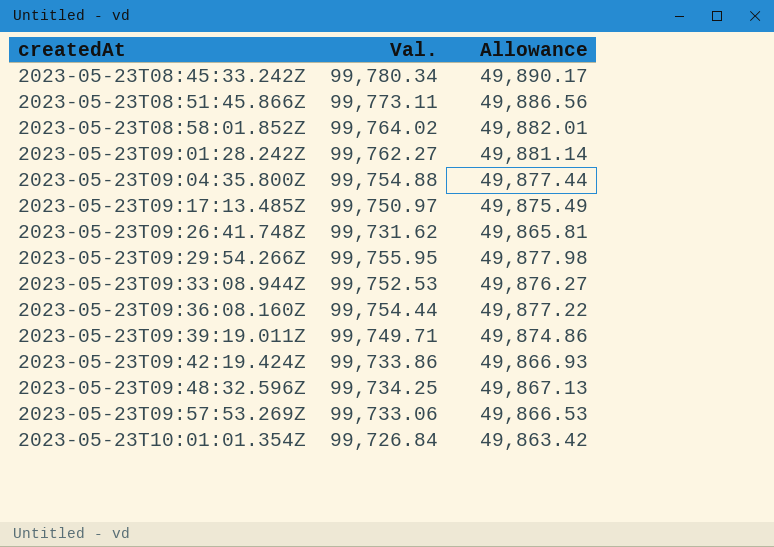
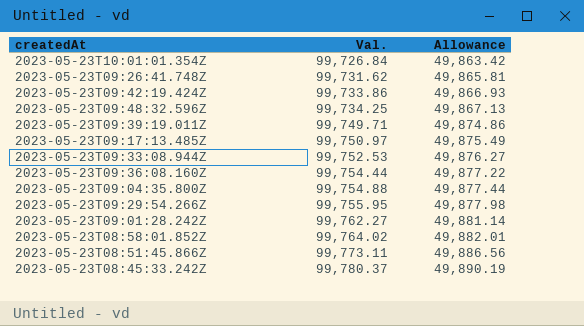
row order: createdAt ascending -> Val. ascending
row 2023-05-23T09:57:53.269Z: 99,733.06 | 49,866.53 -> none
2023-05-23T08:45:33.242Z | Val.: 99,780.34 -> 99,780.37
2023-05-23T08:45:33.242Z | Allowance: 49,890.17 -> 49,890.19

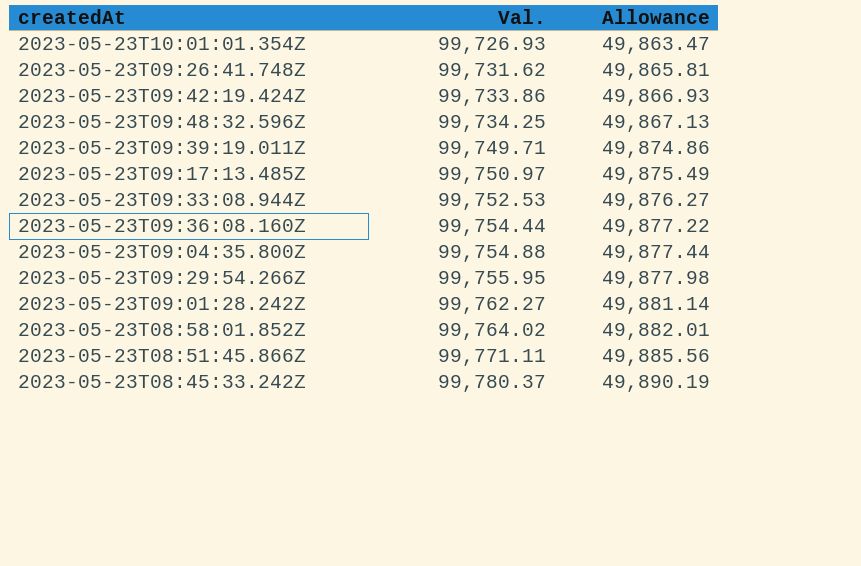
2023-05-23T10:01:01.354Z | Val.: 99,726.84 -> 99,726.93
2023-05-23T10:01:01.354Z | Allowance: 49,863.42 -> 49,863.47
2023-05-23T08:51:45.866Z | Val.: 99,773.11 -> 99,771.11
2023-05-23T08:51:45.866Z | Allowance: 49,886.56 -> 49,885.56

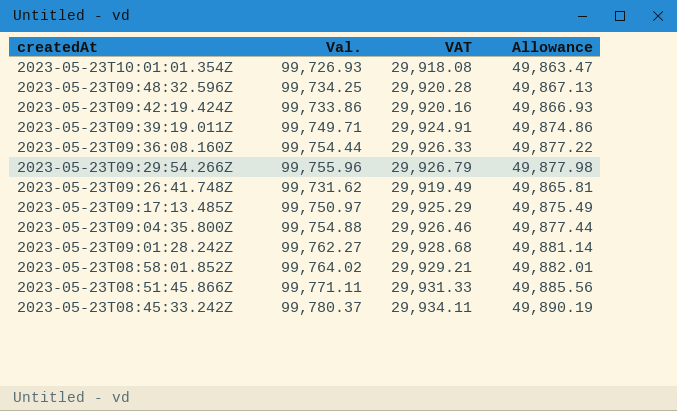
row order: Val. ascending -> createdAt descending
column VAT | formula: none -> [Val.] * 0.3
row 2023-05-23T09:33:08.944Z: 99,752.53 | 49,876.27 -> none
2023-05-23T09:29:54.266Z | Val.: 99,755.95 -> 99,755.96

